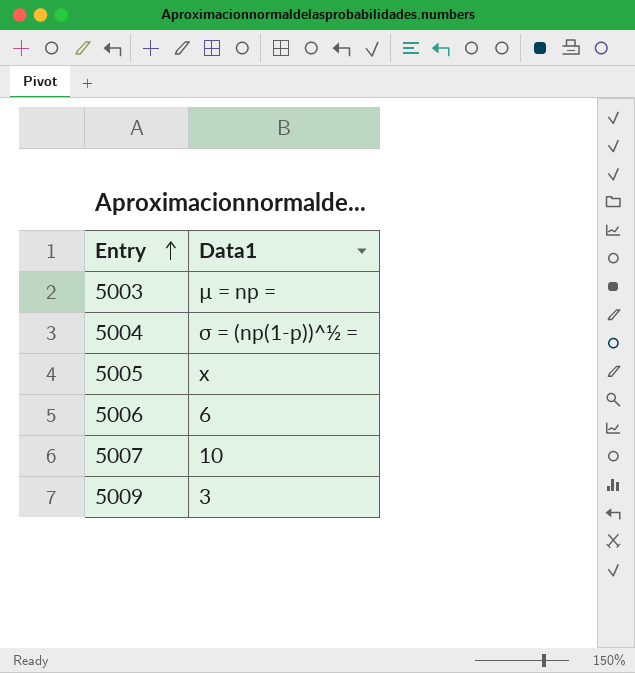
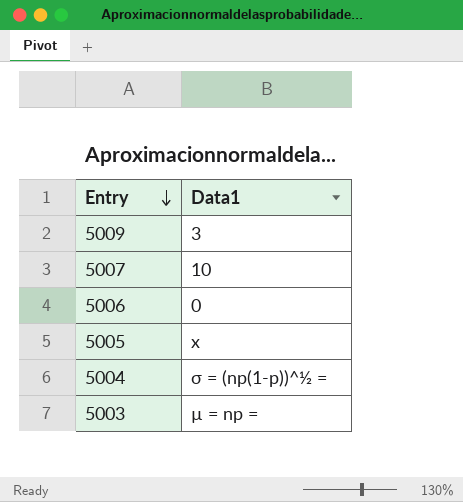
row order: Entry ascending -> Entry descending
5006 | Data1: 6 -> 0

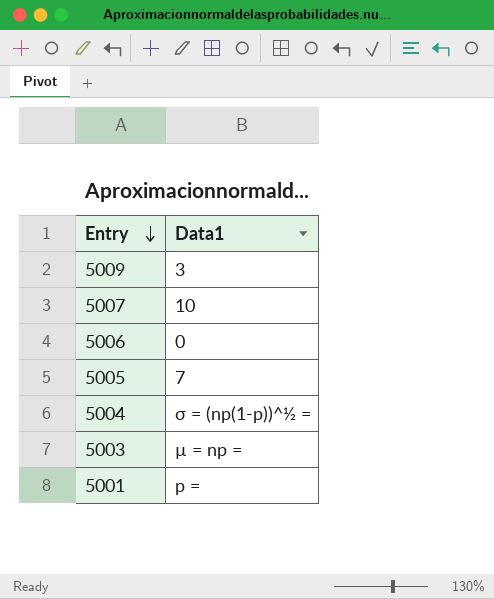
5005 | Data1: x -> 7
row 5001: none -> p =

